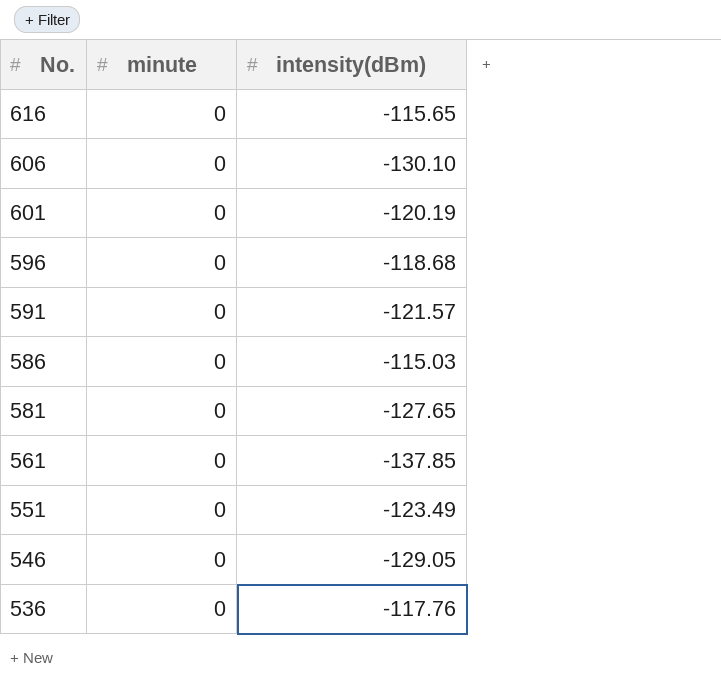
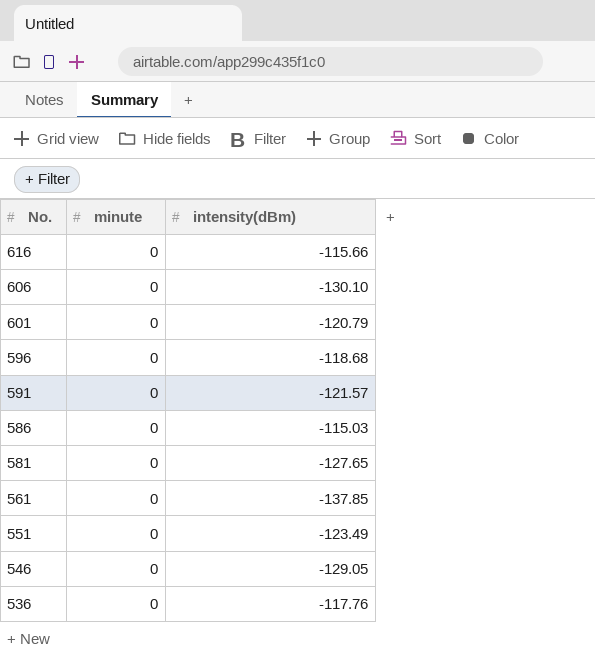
616 | intensity(dBm): -115.65 -> -115.66
601 | intensity(dBm): -120.19 -> -120.79

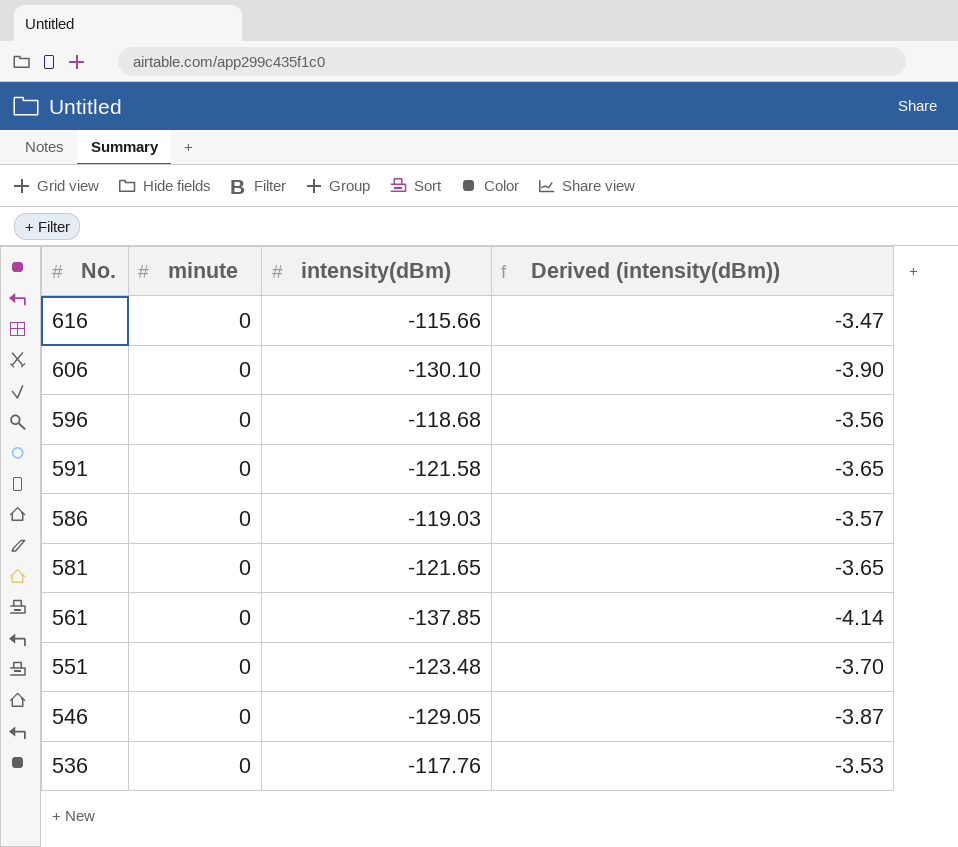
column Derived (intensity(dBm)) | formula: none -> [intensity(dBm)] * 0.03
row 601: 0 | -120.79 -> none
591 | intensity(dBm): -121.57 -> -121.58
586 | intensity(dBm): -115.03 -> -119.03
581 | intensity(dBm): -127.65 -> -121.65
551 | intensity(dBm): -123.49 -> -123.48

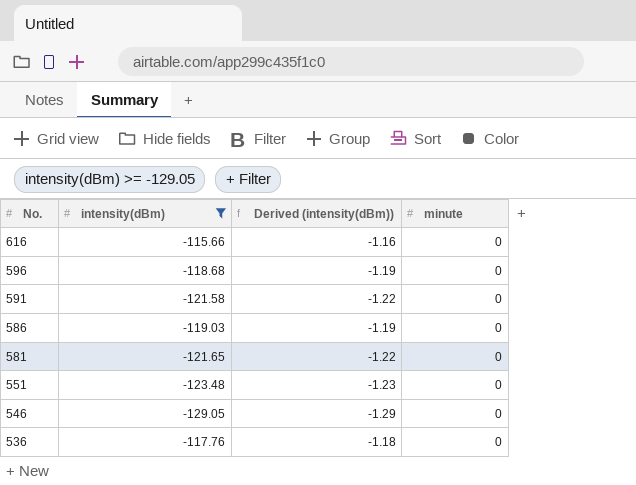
filter: none -> intensity(dBm) >= -129.05
column Derived (intensity(dBm)) | formula: [intensity(dBm)] * 0.03 -> [intensity(dBm)] * 0.01
column minute | position: 2 -> 4

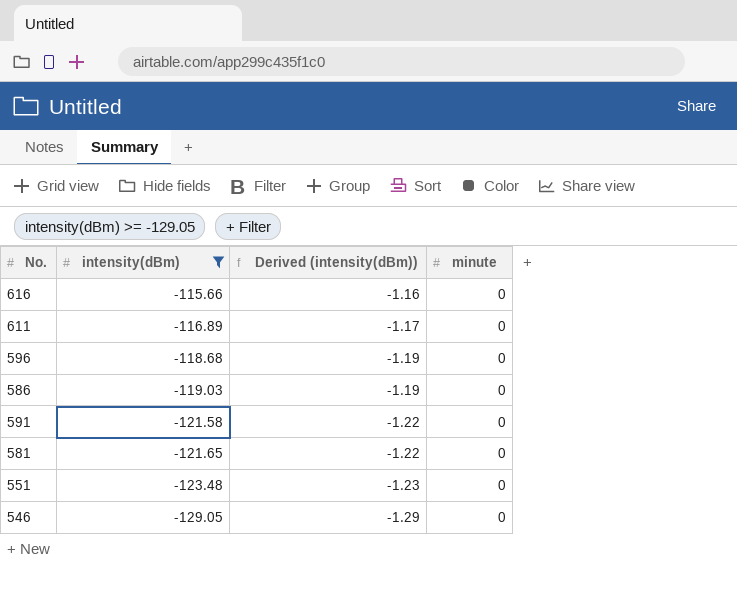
row order: No. descending -> intensity(dBm) descending
row 536: -117.76 | -1.18 | 0 -> none
row 611: none -> -116.89 | -1.17 | 0

